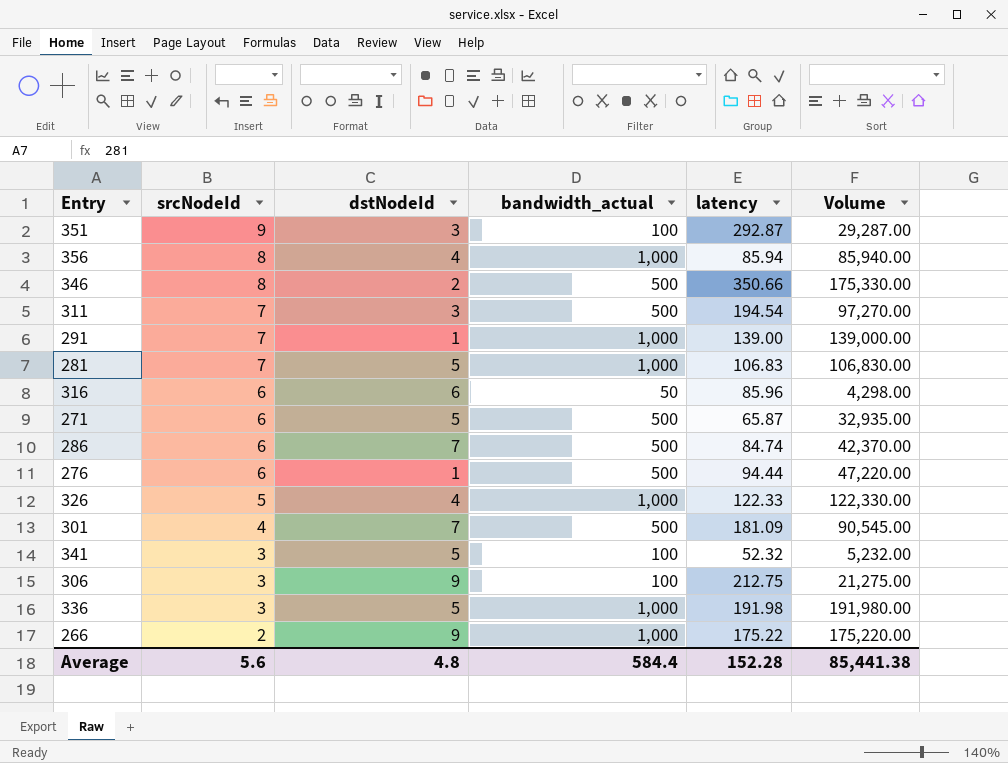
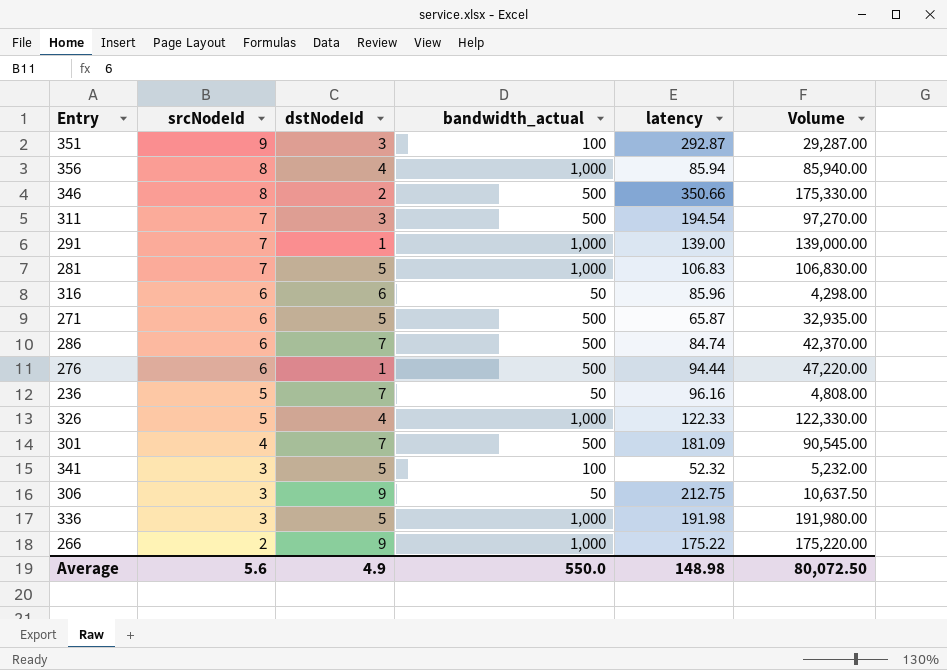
row 236: none -> 5 | 7 | 50 | 96.16 | 4,808.00
306 | bandwidth_actual: 100 -> 50
306 | Volume: 21,275.00 -> 10,637.50
Average | dstNodeId: 4.8 -> 4.9
Average | bandwidth_actual: 584.4 -> 550.0
Average | latency: 152.28 -> 148.98
Average | Volume: 85,441.38 -> 80,072.50

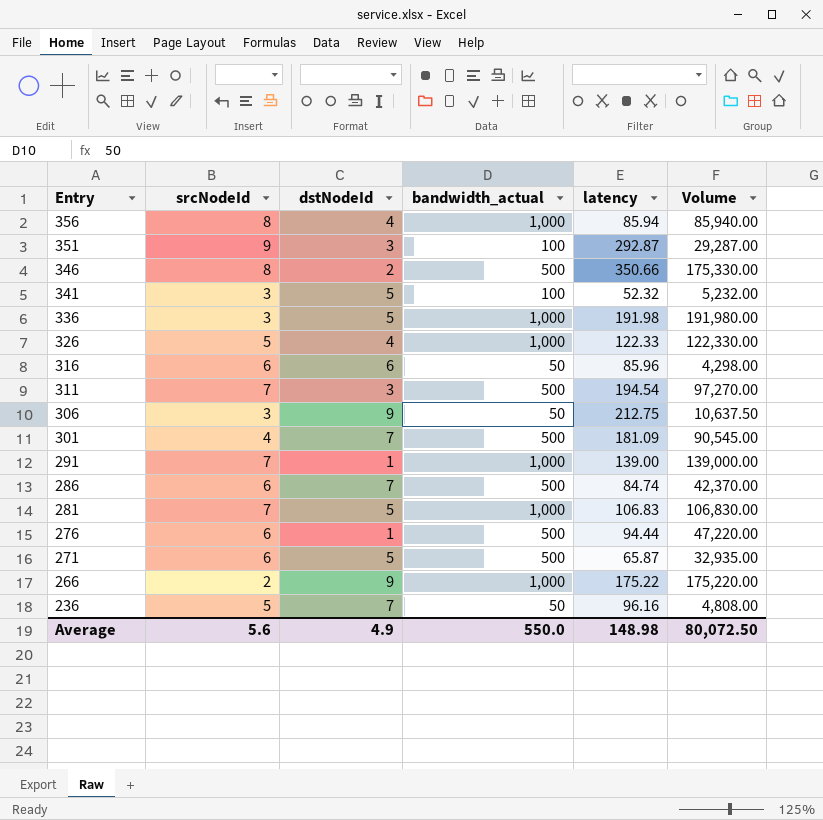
row order: srcNodeId descending -> Entry descending

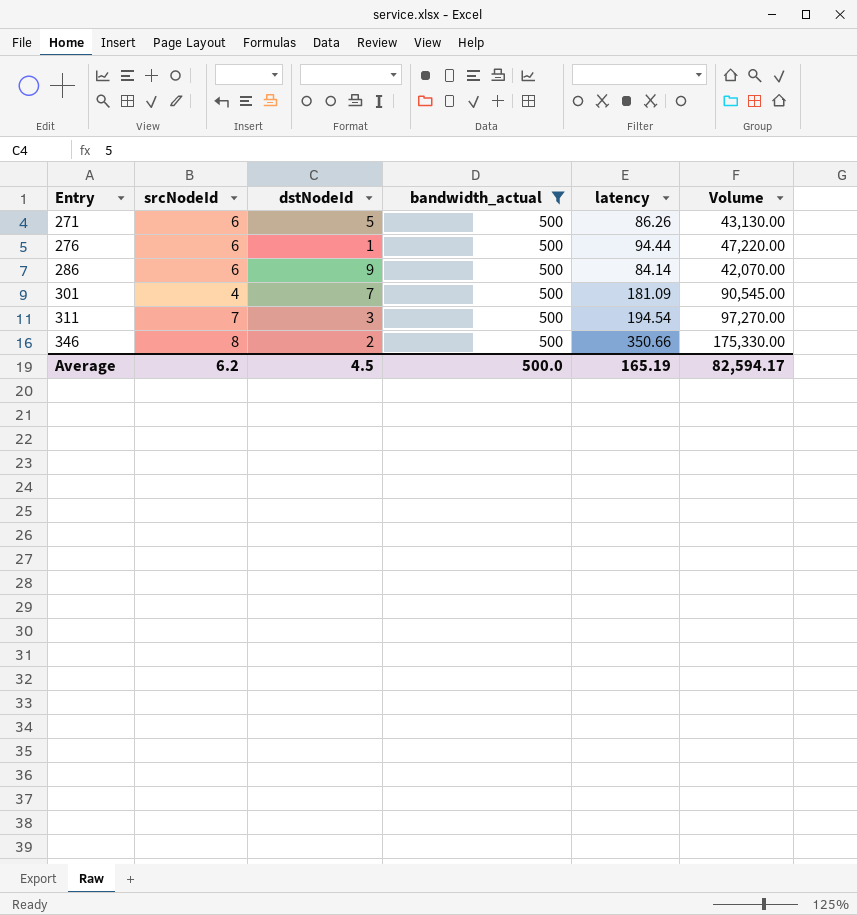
filter: none -> bandwidth_actual = 500
row order: Entry descending -> Entry ascending
271 | latency: 65.87 -> 86.26
271 | Volume: 32,935.00 -> 43,130.00
286 | dstNodeId: 7 -> 9
286 | latency: 84.74 -> 84.14
286 | Volume: 42,370.00 -> 42,070.00
Average | srcNodeId: 5.6 -> 6.2
Average | dstNodeId: 4.9 -> 4.5
Average | bandwidth_actual: 550.0 -> 500.0
Average | latency: 148.98 -> 165.19
Average | Volume: 80,072.50 -> 82,594.17

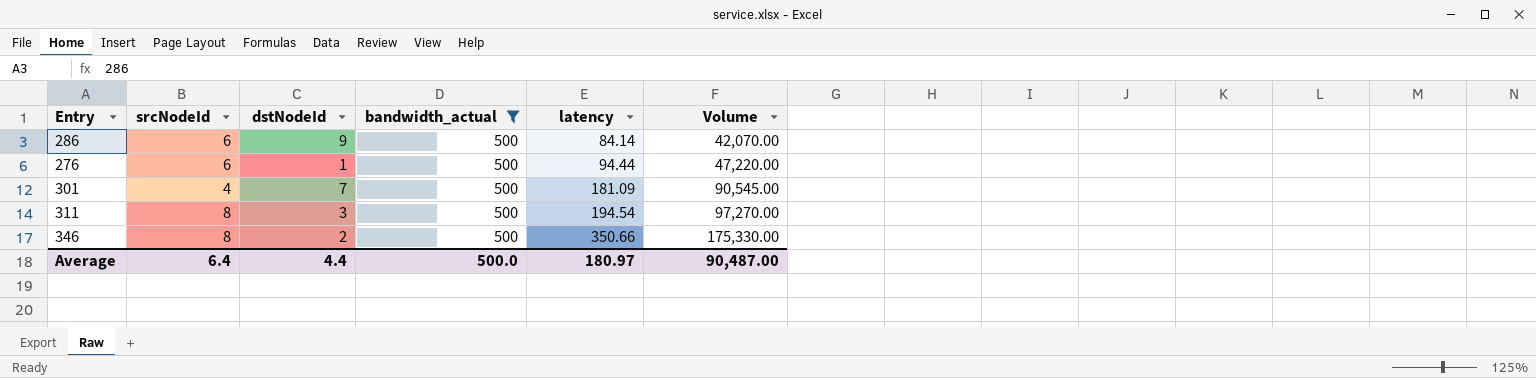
row order: Entry ascending -> latency ascending
row 271: 6 | 5 | 500 | 86.26 | 43,130.00 -> none
311 | srcNodeId: 7 -> 8
Average | srcNodeId: 6.2 -> 6.4
Average | dstNodeId: 4.5 -> 4.4
Average | latency: 165.19 -> 180.97
Average | Volume: 82,594.17 -> 90,487.00

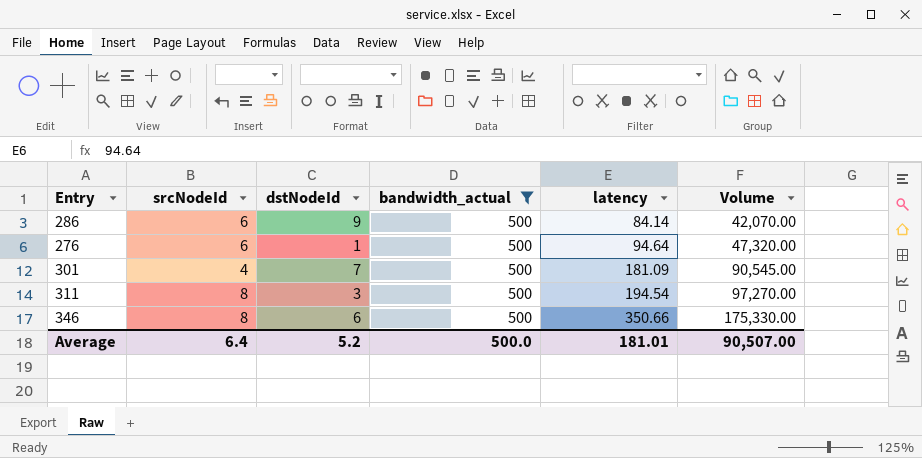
276 | latency: 94.44 -> 94.64
276 | Volume: 47,220.00 -> 47,320.00
346 | dstNodeId: 2 -> 6
Average | dstNodeId: 4.4 -> 5.2
Average | latency: 180.97 -> 181.01
Average | Volume: 90,487.00 -> 90,507.00

